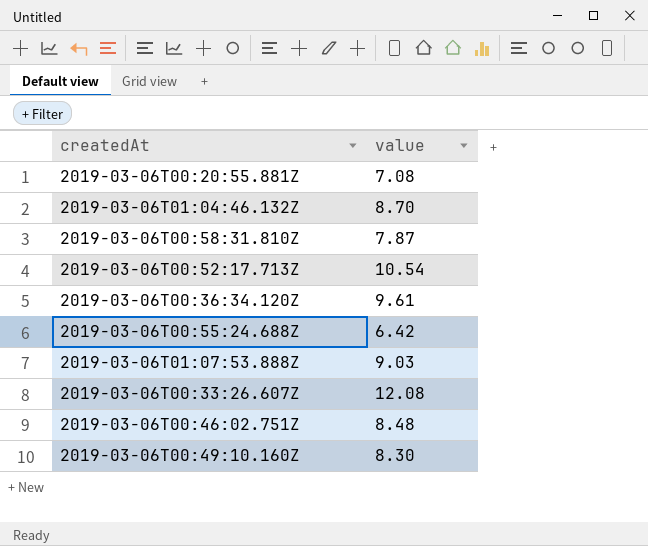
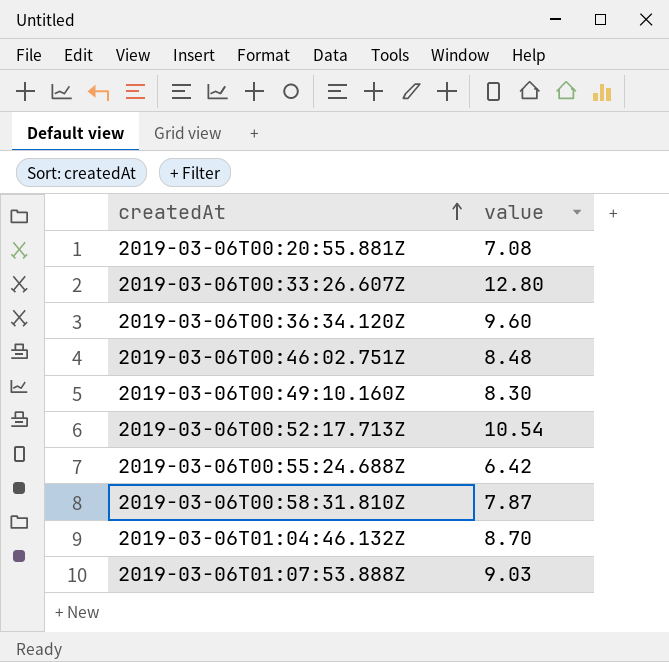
row order: none -> createdAt ascending
2019-03-06T00:33:26.607Z | value: 12.08 -> 12.80
2019-03-06T00:36:34.120Z | value: 9.61 -> 9.60

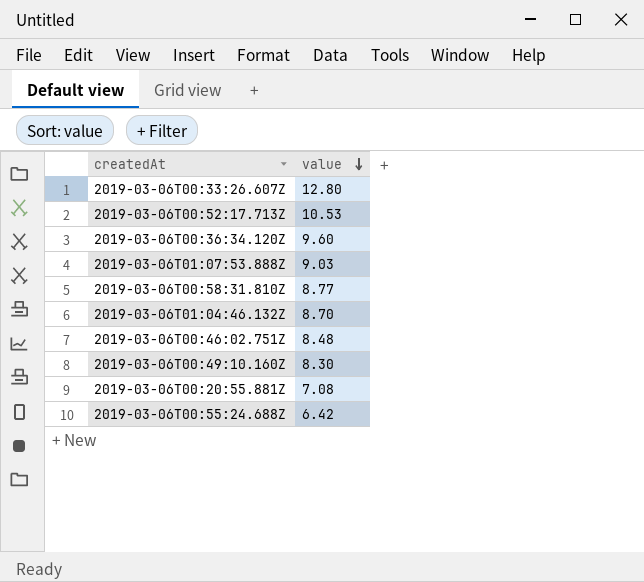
row order: createdAt ascending -> value descending
2019-03-06T00:52:17.713Z | value: 10.54 -> 10.53
2019-03-06T00:58:31.810Z | value: 7.87 -> 8.77

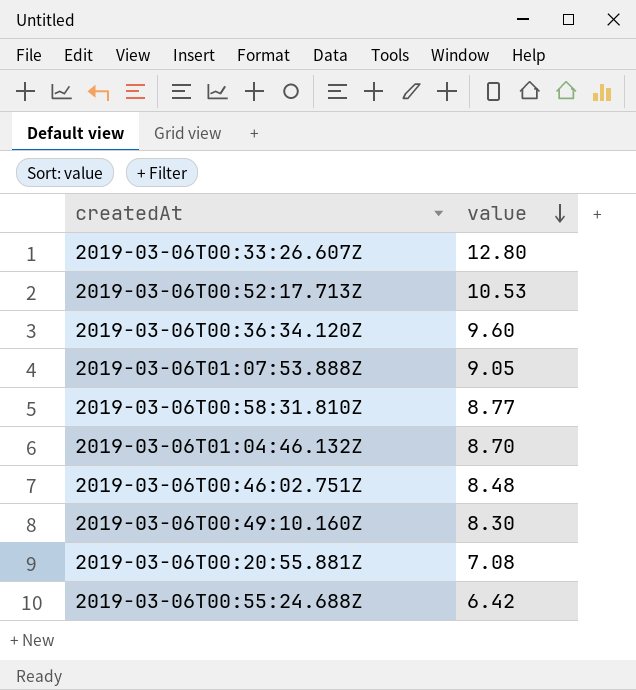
2019-03-06T01:07:53.888Z | value: 9.03 -> 9.05

